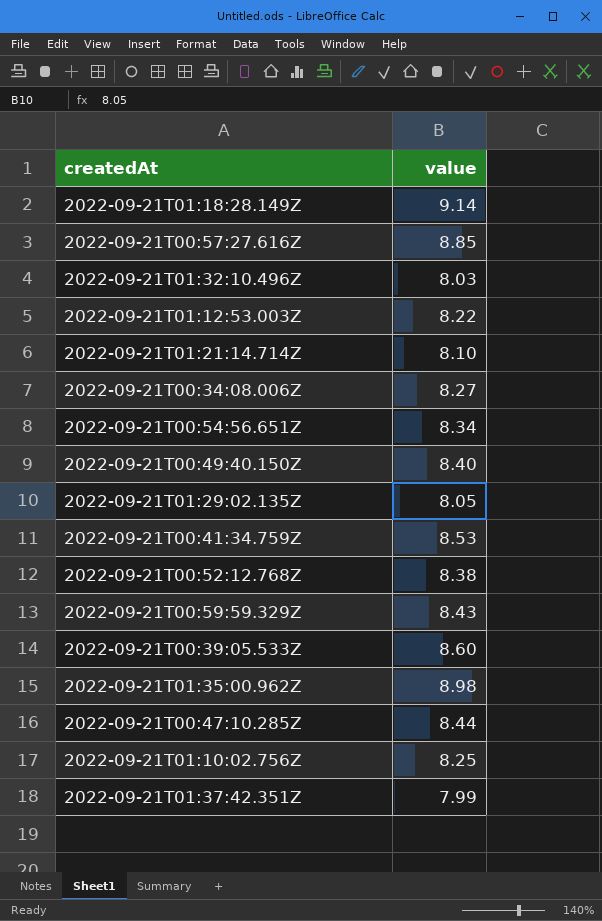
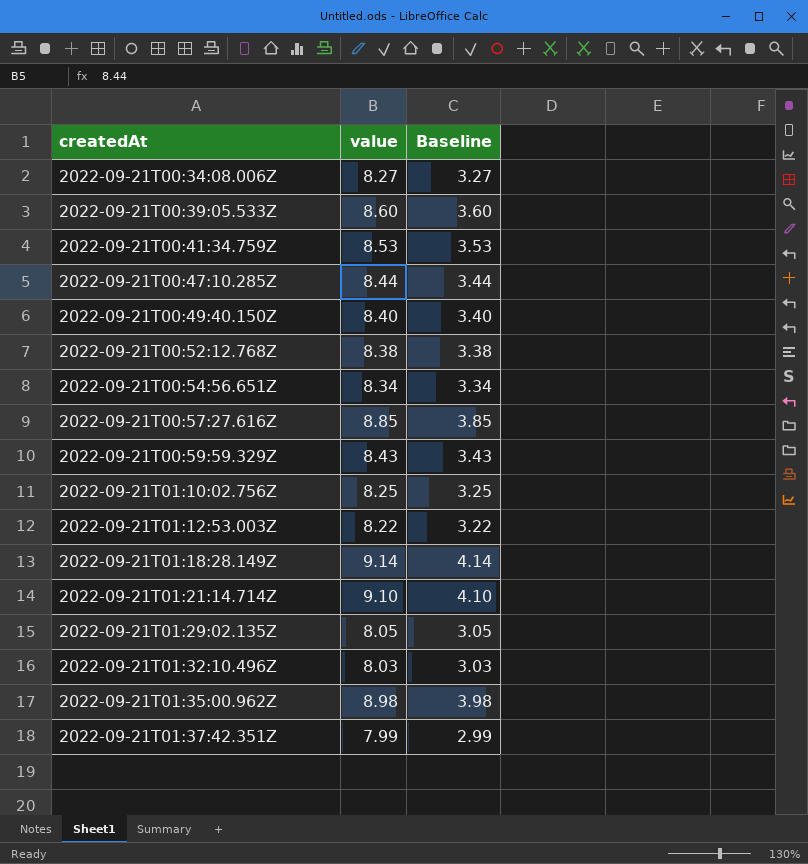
row order: none -> createdAt ascending
column Baseline | formula: none -> [value] - 5
2022-09-21T01:21:14.714Z | value: 8.10 -> 9.10

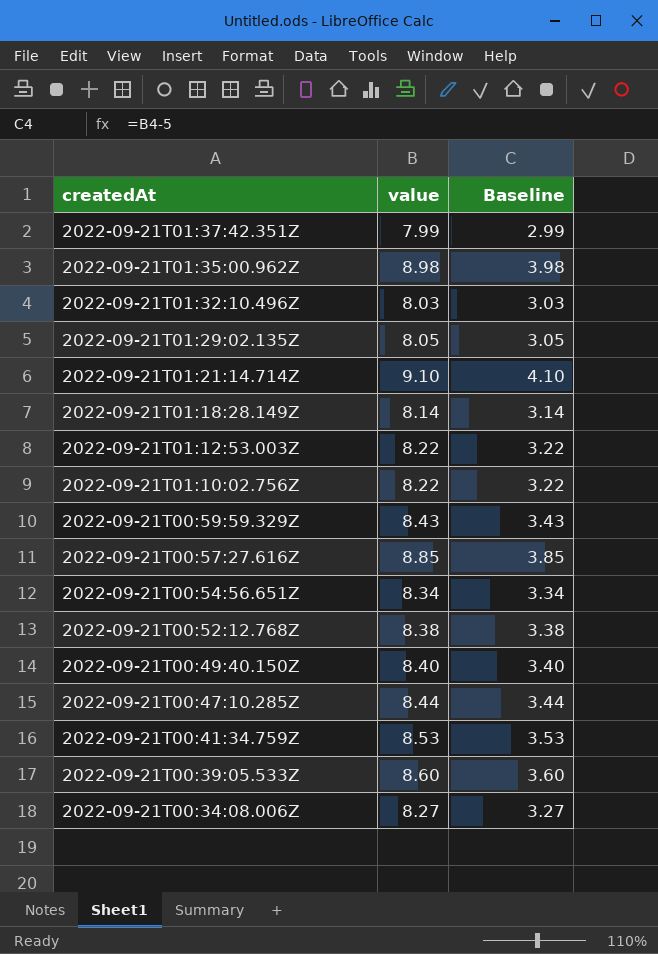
row order: createdAt ascending -> createdAt descending
2022-09-21T01:18:28.149Z | value: 9.14 -> 8.14
2022-09-21T01:18:28.149Z | Baseline: 4.14 -> 3.14
2022-09-21T01:10:02.756Z | value: 8.25 -> 8.22
2022-09-21T01:10:02.756Z | Baseline: 3.25 -> 3.22

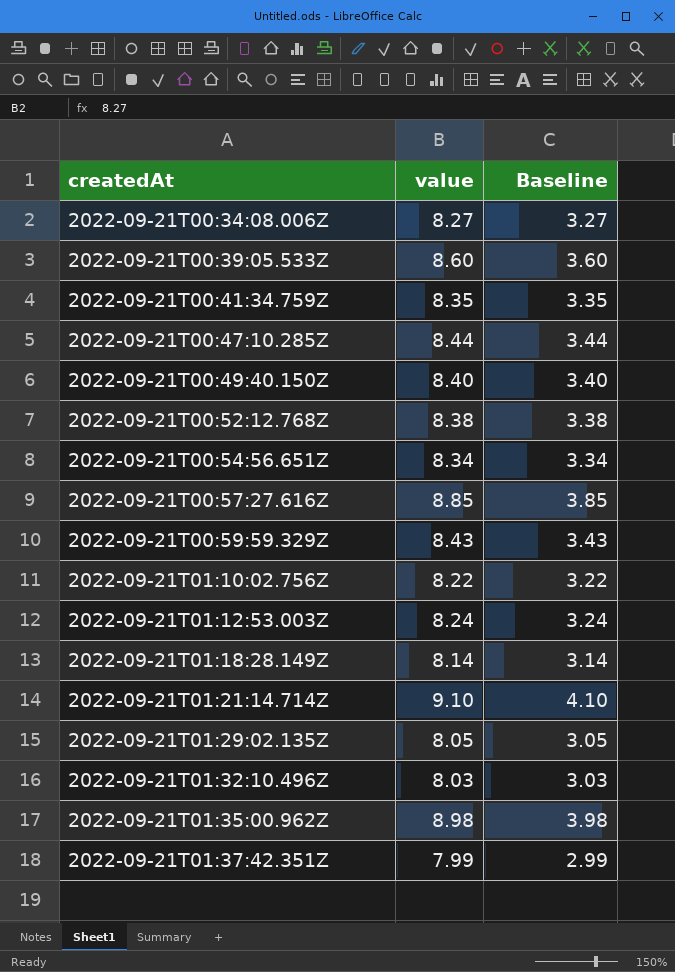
row order: createdAt descending -> createdAt ascending
2022-09-21T00:41:34.759Z | value: 8.53 -> 8.35
2022-09-21T00:41:34.759Z | Baseline: 3.53 -> 3.35
2022-09-21T01:12:53.003Z | value: 8.22 -> 8.24
2022-09-21T01:12:53.003Z | Baseline: 3.22 -> 3.24

